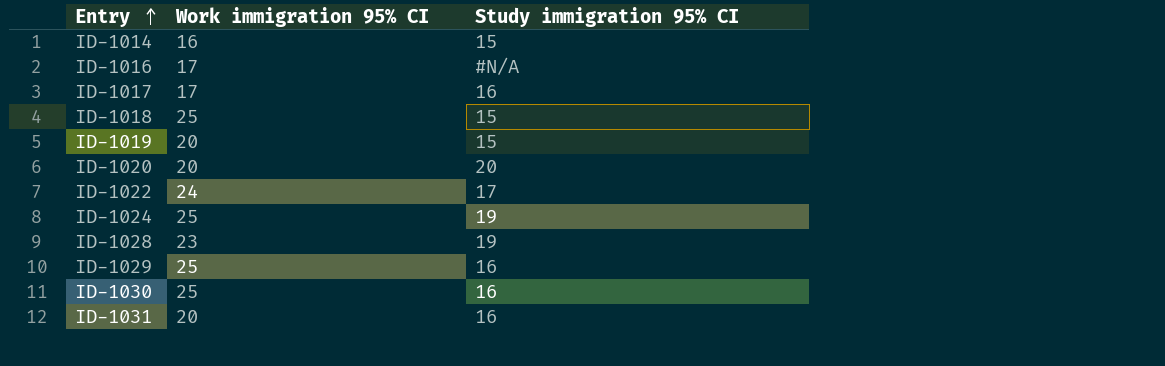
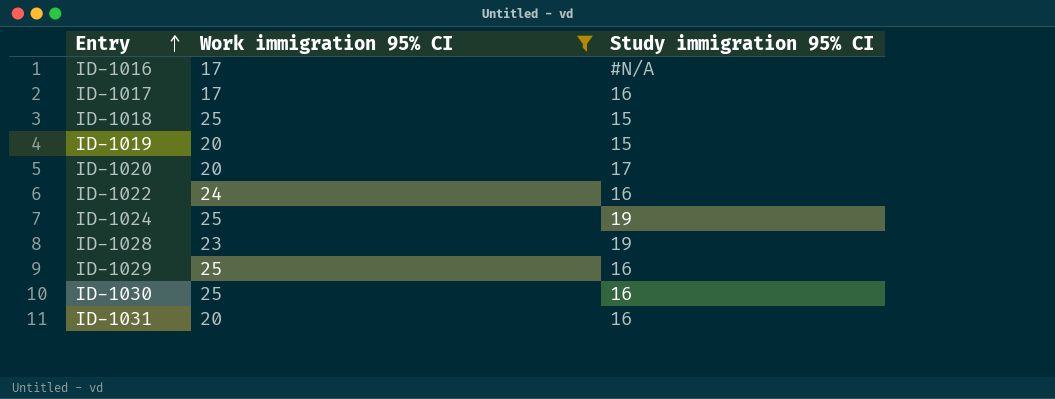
filter: none -> Work immigration 95% CI != 16
ID-1020 | Study immigration 95% CI: 20 -> 17
ID-1022 | Study immigration 95% CI: 17 -> 16

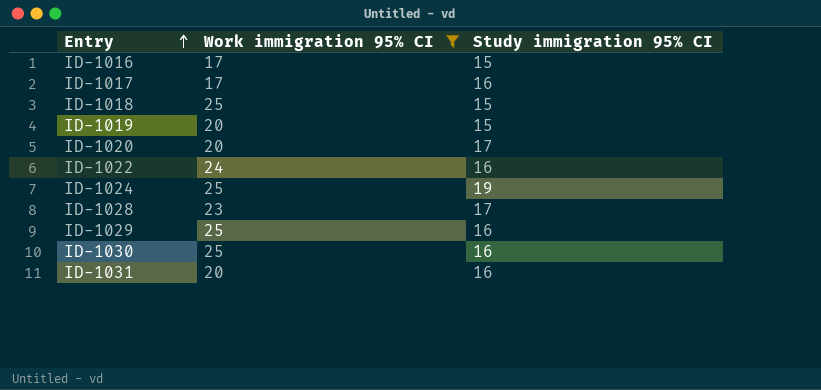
ID-1016 | Study immigration 95% CI: #N/A -> 15
ID-1028 | Study immigration 95% CI: 19 -> 17

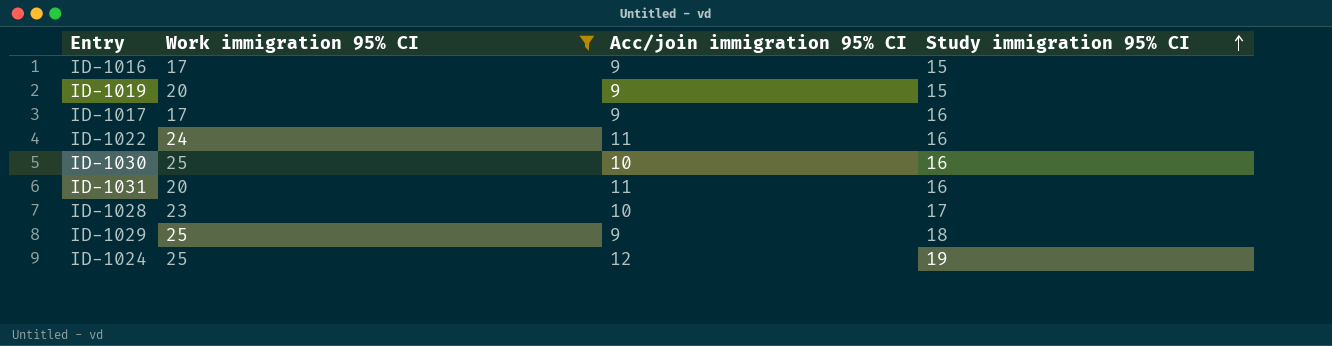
row order: Entry ascending -> Study immigration 95% CI ascending
column Acc/join immigration 95% CI | position: none -> 3
row ID-1018: 25 | 15 -> none
row ID-1020: 20 | 17 -> none
ID-1029 | Study immigration 95% CI: 16 -> 18

